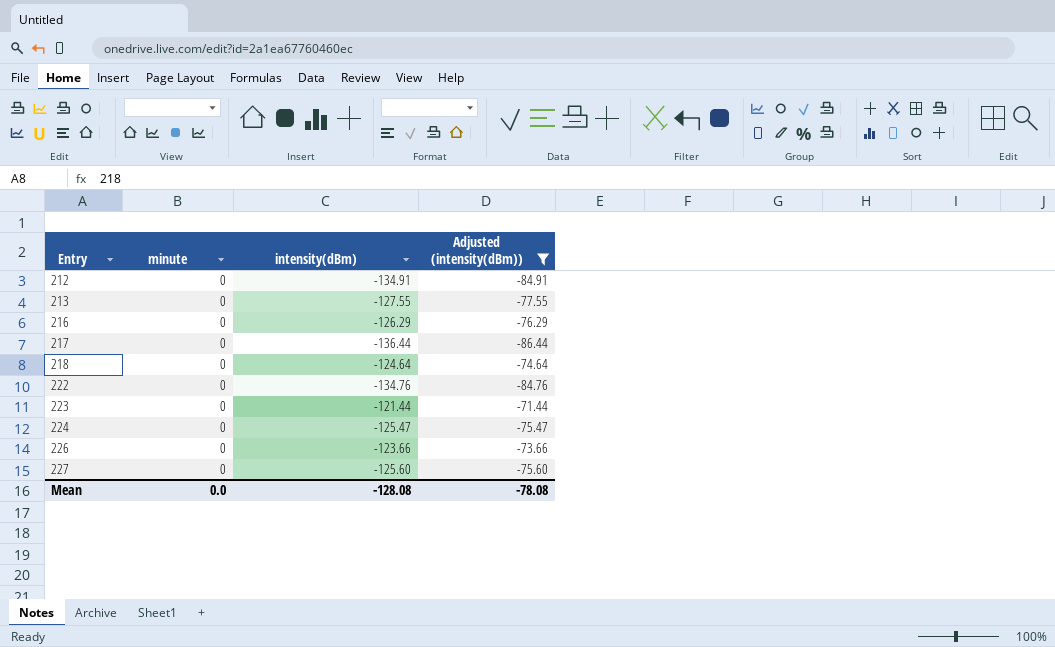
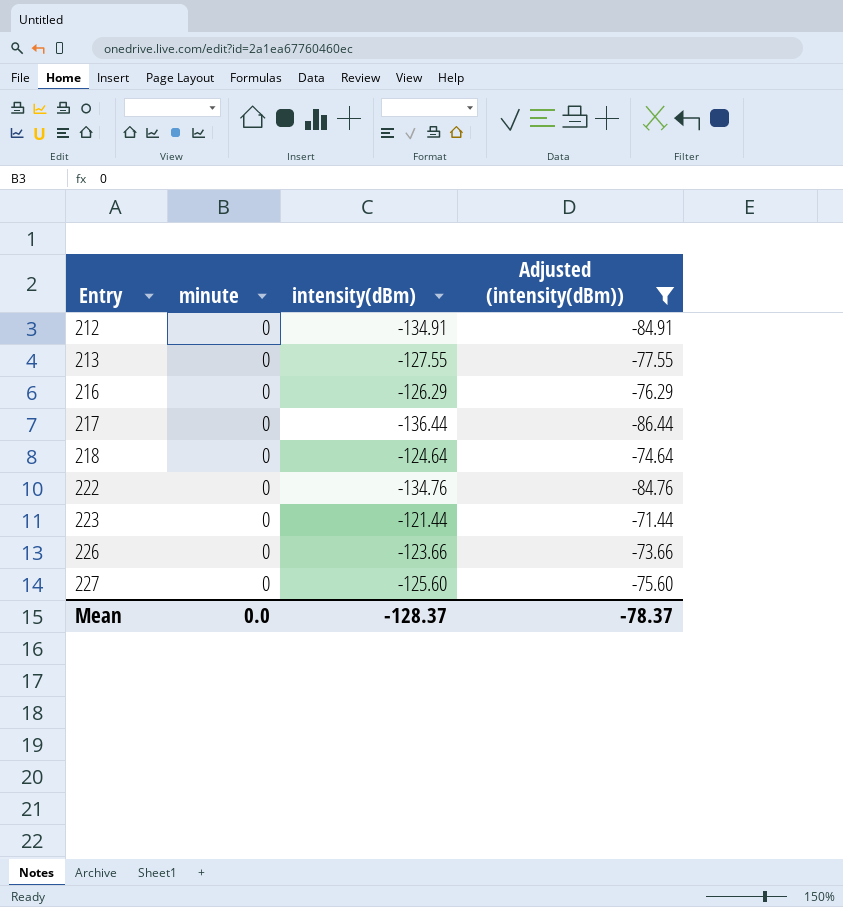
row 224: 0 | -125.47 | -75.47 -> none
Mean | intensity(dBm): -128.08 -> -128.37
Mean | Adjusted (intensity(dBm)): -78.08 -> -78.37

